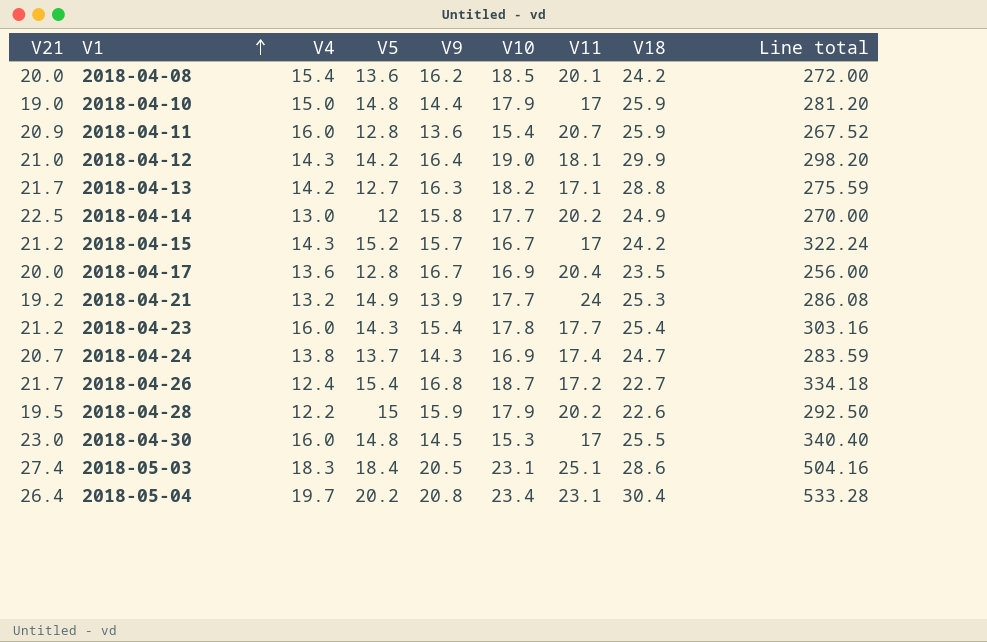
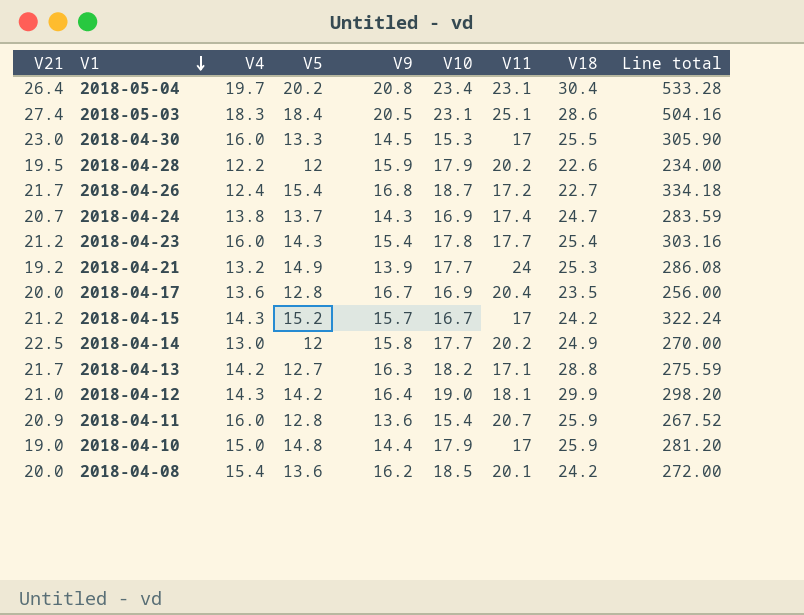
row order: V1 ascending -> V1 descending
2018-04-30 | V5: 14.8 -> 13.3
2018-04-30 | Line total: 340.40 -> 305.90
2018-04-28 | V5: 15 -> 12
2018-04-28 | Line total: 292.50 -> 234.00

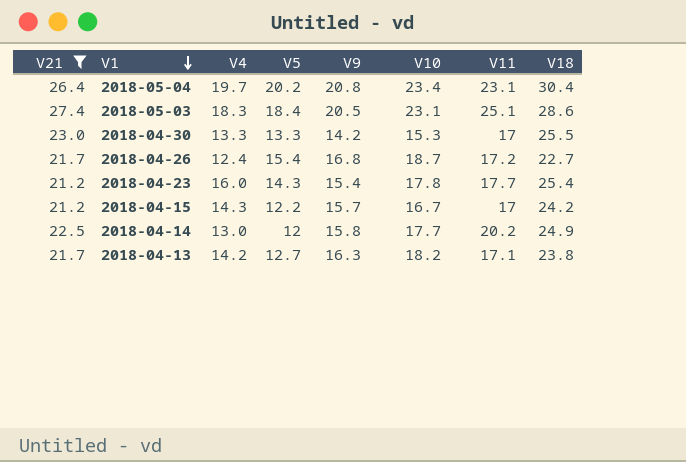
filter: none -> V21 >= 21.2
column Line total | formula: [V21] * [V5] -> none
2018-04-30 | V4: 16.0 -> 13.3
2018-04-30 | V9: 14.5 -> 14.2
2018-04-15 | V5: 15.2 -> 12.2
2018-04-13 | V18: 28.8 -> 23.8

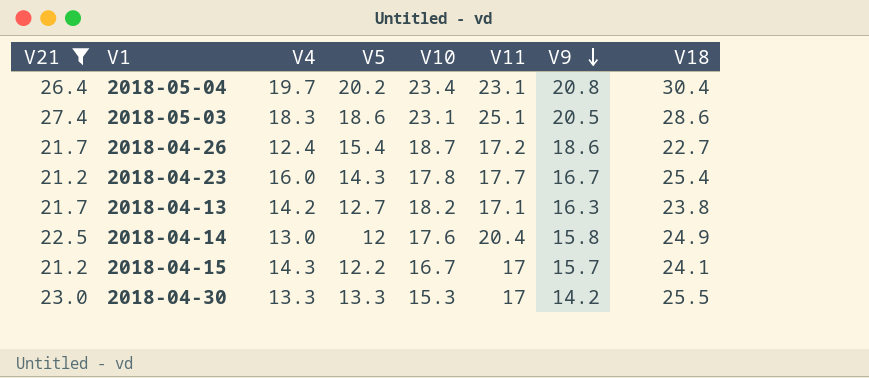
row order: V1 descending -> V9 descending
column V9 | position: 5 -> 7
2018-05-03 | V5: 18.4 -> 18.6
2018-04-26 | V9: 16.8 -> 18.6
2018-04-23 | V9: 15.4 -> 16.7
2018-04-14 | V10: 17.7 -> 17.6
2018-04-14 | V11: 20.2 -> 20.4
2018-04-15 | V18: 24.2 -> 24.1

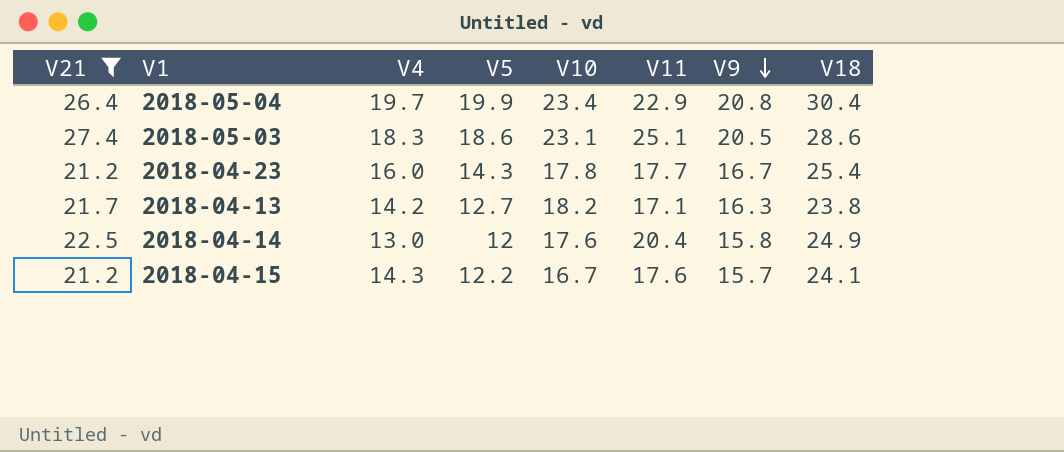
row 2018-04-26: 21.7 | 12.4 | 15.4 | 18.7 | 17.2 | 18.6 | 22.7 -> none
row 2018-04-30: 23.0 | 13.3 | 13.3 | 15.3 | 17 | 14.2 | 25.5 -> none
2018-05-04 | V5: 20.2 -> 19.9
2018-05-04 | V11: 23.1 -> 22.9
2018-04-15 | V11: 17 -> 17.6

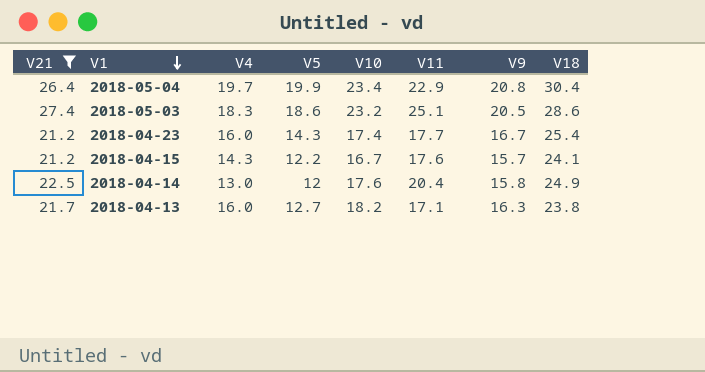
row order: V9 descending -> V1 descending
2018-05-03 | V10: 23.1 -> 23.2
2018-04-23 | V10: 17.8 -> 17.4
2018-04-13 | V4: 14.2 -> 16.0

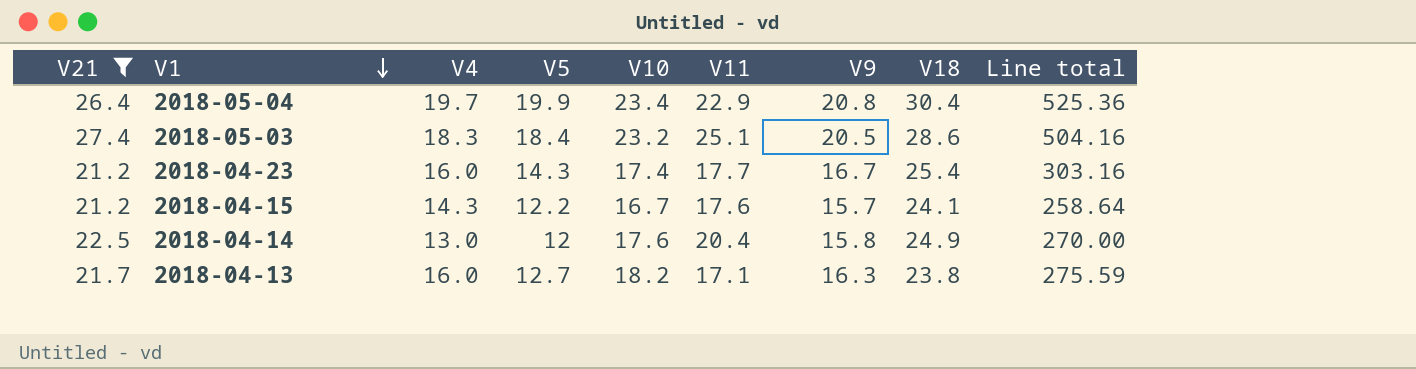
column Line total | formula: none -> [V21] * [V5]
2018-05-03 | V5: 18.6 -> 18.4

